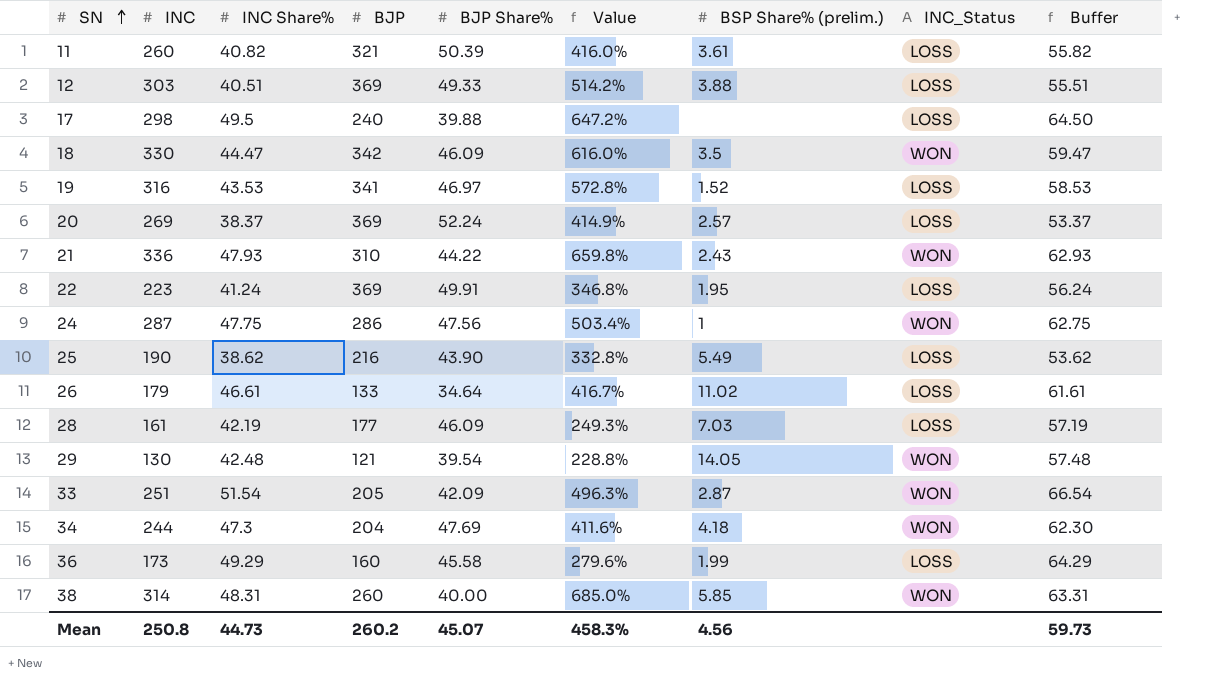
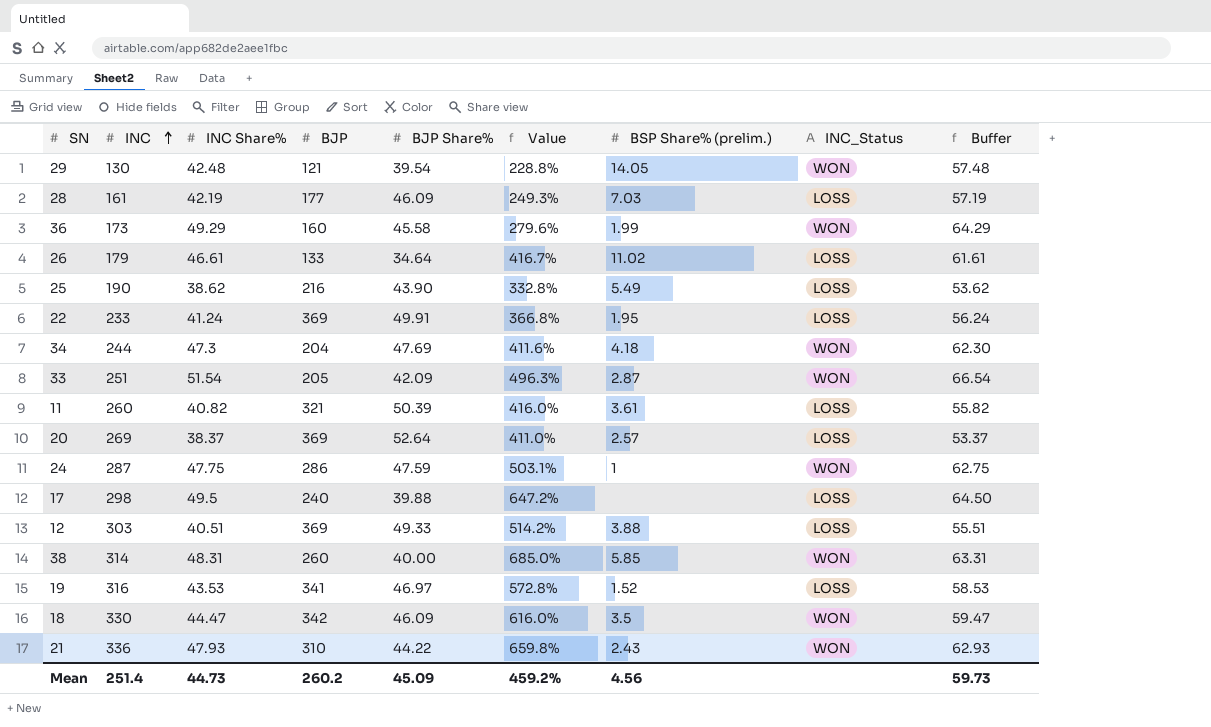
row order: SN ascending -> INC ascending
36 | INC_Status: LOSS -> WON
22 | INC: 223 -> 233
22 | Value: 346.8% -> 366.8%
20 | BJP Share%: 52.24 -> 52.64
20 | Value: 414.9% -> 411.0%
24 | BJP Share%: 47.56 -> 47.59
24 | Value: 503.4% -> 503.1%
Mean | INC: 250.8 -> 251.4
Mean | BJP Share%: 45.07 -> 45.09
Mean | Value: 458.3% -> 459.2%

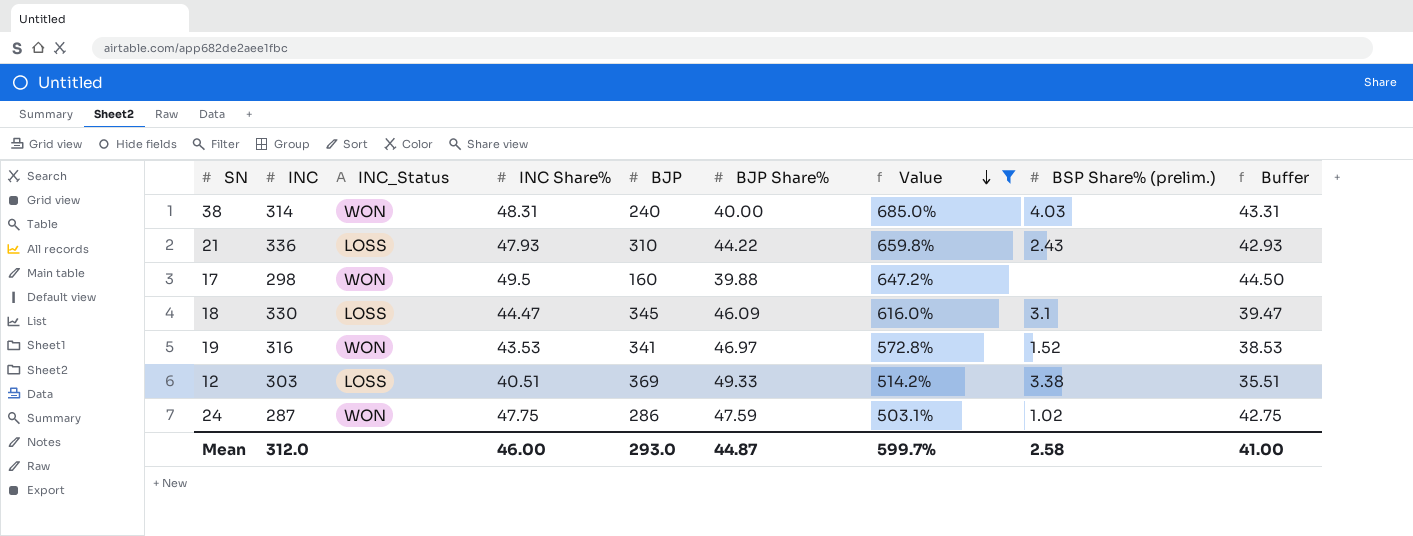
filter: none -> Value >= 503.1%
row order: INC ascending -> Value descending
column INC_Status | position: 8 -> 3
column Buffer | formula: [INC Share%] + 15 -> [INC Share%] - 5
38 | BJP: 260 -> 240
38 | BSP Share% (prelim.): 5.85 -> 4.03
21 | INC_Status: WON -> LOSS
17 | INC_Status: LOSS -> WON
17 | BJP: 240 -> 160
18 | INC_Status: WON -> LOSS
18 | BJP: 342 -> 345
18 | BSP Share% (prelim.): 3.5 -> 3.1
19 | INC_Status: LOSS -> WON
12 | BSP Share% (prelim.): 3.88 -> 3.38
24 | BSP Share% (prelim.): 1 -> 1.02
Mean | INC: 251.4 -> 312.0
Mean | INC Share%: 44.73 -> 46.00
Mean | BJP: 260.2 -> 293.0
Mean | BJP Share%: 45.09 -> 44.87
Mean | Value: 459.2% -> 599.7%
Mean | BSP Share% (prelim.): 4.56 -> 2.58
Mean | Buffer: 59.73 -> 41.00

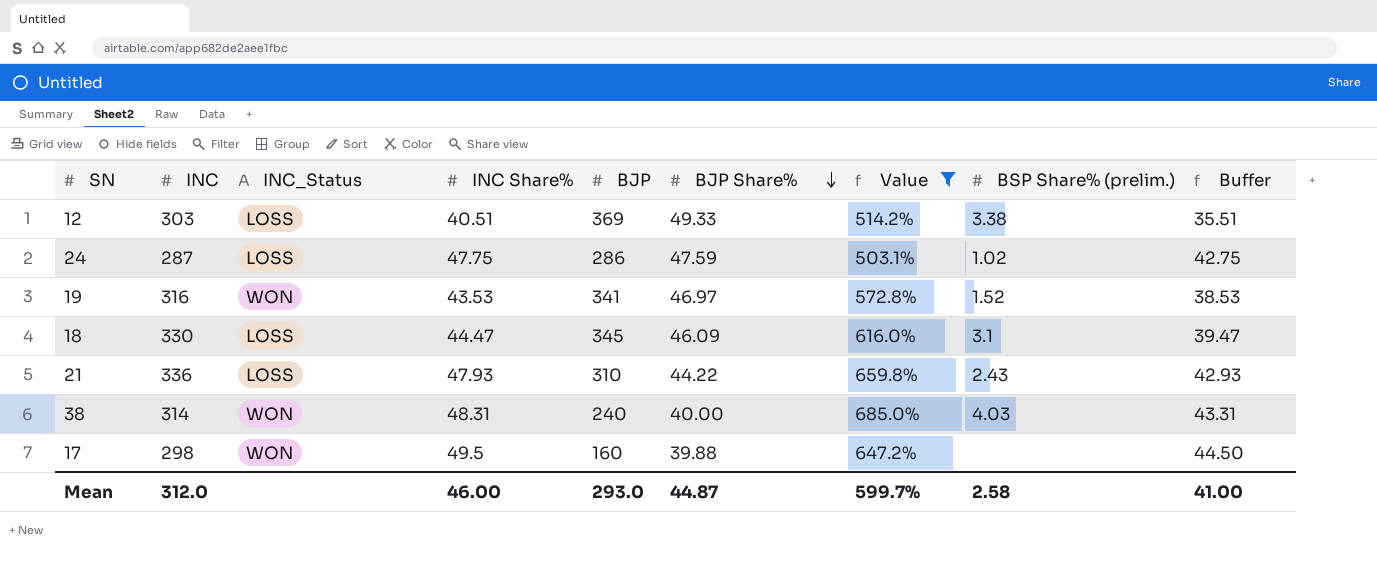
row order: Value descending -> BJP Share% descending
24 | INC_Status: WON -> LOSS

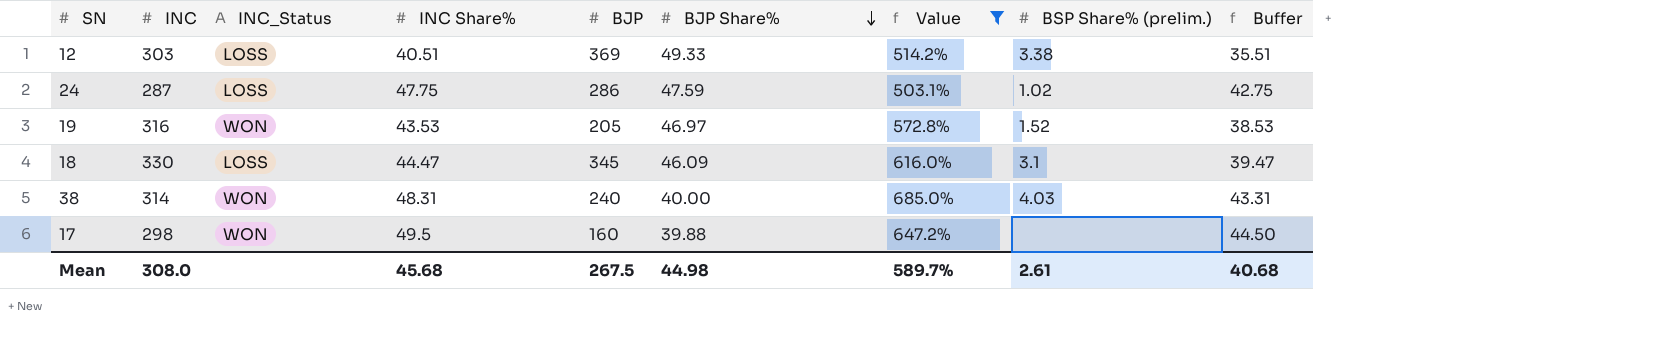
row 21: 336 | LOSS | 47.93 | 310 | 44.22 | 659.8% | 2.43 | 42.93 -> none
19 | BJP: 341 -> 205
Mean | INC: 312.0 -> 308.0
Mean | INC Share%: 46.00 -> 45.68
Mean | BJP: 293.0 -> 267.5
Mean | BJP Share%: 44.87 -> 44.98
Mean | Value: 599.7% -> 589.7%
Mean | BSP Share% (prelim.): 2.58 -> 2.61
Mean | Buffer: 41.00 -> 40.68

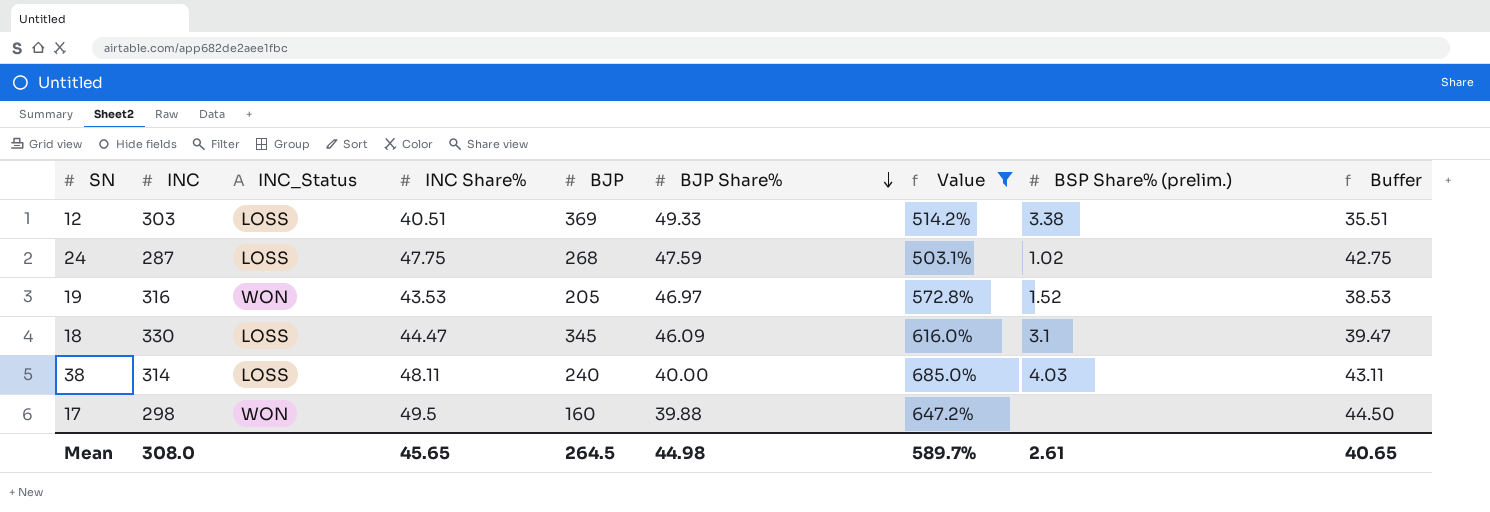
24 | BJP: 286 -> 268
38 | INC_Status: WON -> LOSS
38 | INC Share%: 48.31 -> 48.11
38 | Buffer: 43.31 -> 43.11
Mean | INC Share%: 45.68 -> 45.65
Mean | BJP: 267.5 -> 264.5
Mean | Buffer: 40.68 -> 40.65

